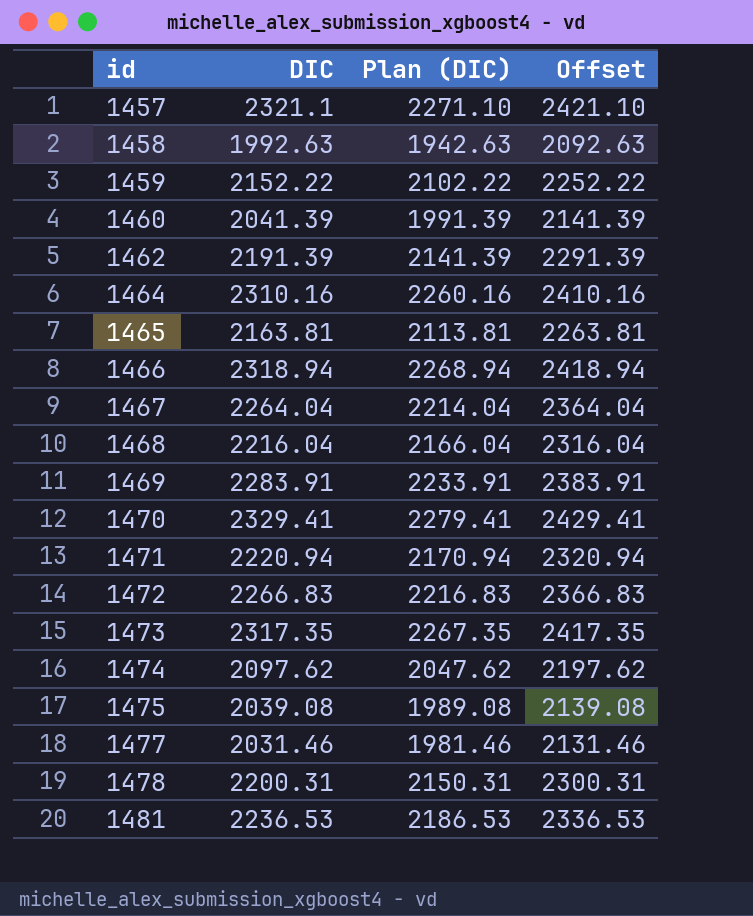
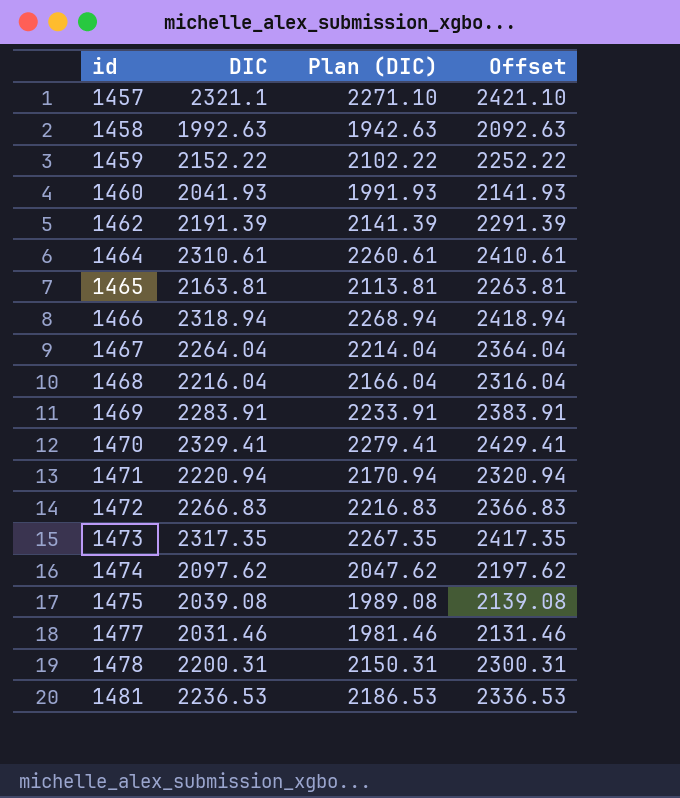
1460 | DIC: 2041.39 -> 2041.93
1460 | Plan (DIC): 1991.39 -> 1991.93
1460 | Offset: 2141.39 -> 2141.93
1464 | DIC: 2310.16 -> 2310.61
1464 | Plan (DIC): 2260.16 -> 2260.61
1464 | Offset: 2410.16 -> 2410.61

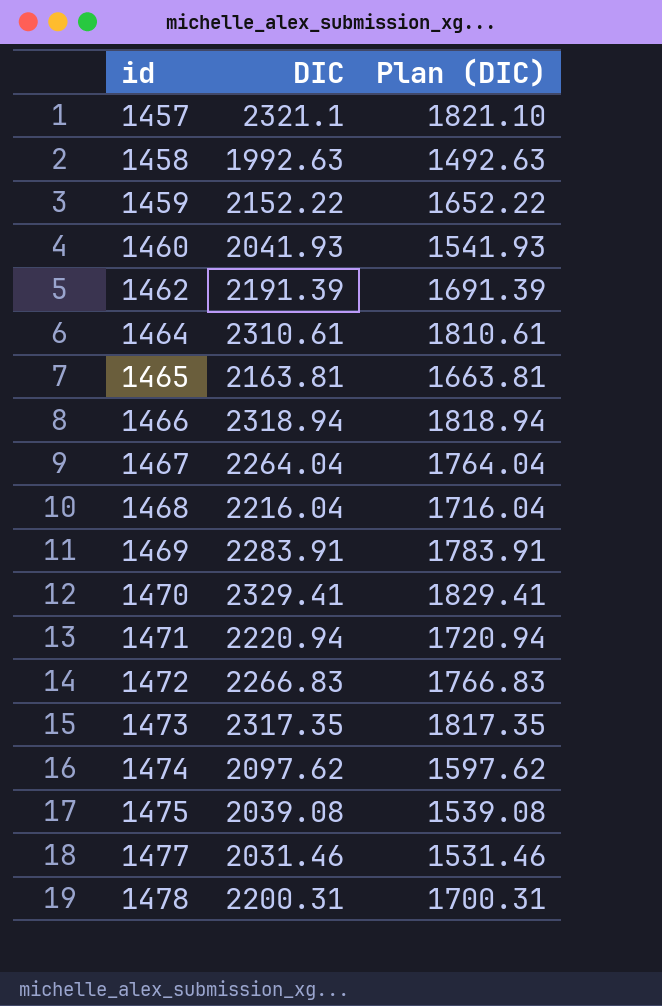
column Offset | formula: [DIC] + 100 -> none
column Plan (DIC) | formula: [DIC] - 50 -> [DIC] - 500
row 1481: 2236.53 | 2186.53 | 2336.53 -> none

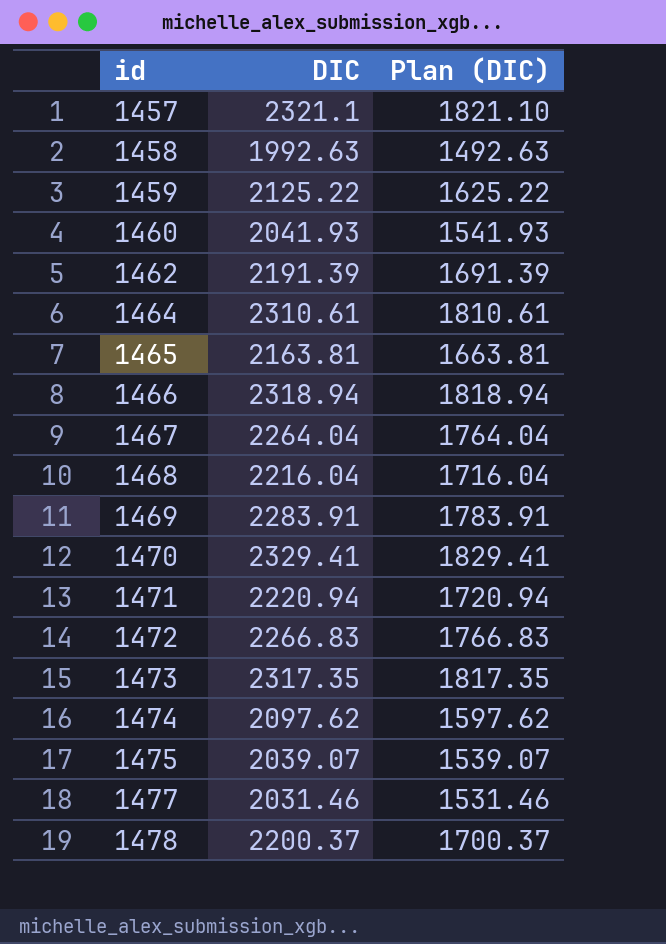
1459 | DIC: 2152.22 -> 2125.22
1459 | Plan (DIC): 1652.22 -> 1625.22
1475 | DIC: 2039.08 -> 2039.07
1475 | Plan (DIC): 1539.08 -> 1539.07
1478 | DIC: 2200.31 -> 2200.37
1478 | Plan (DIC): 1700.31 -> 1700.37

